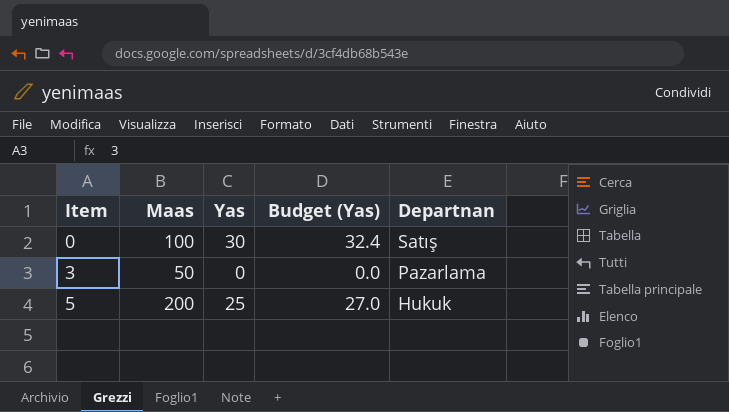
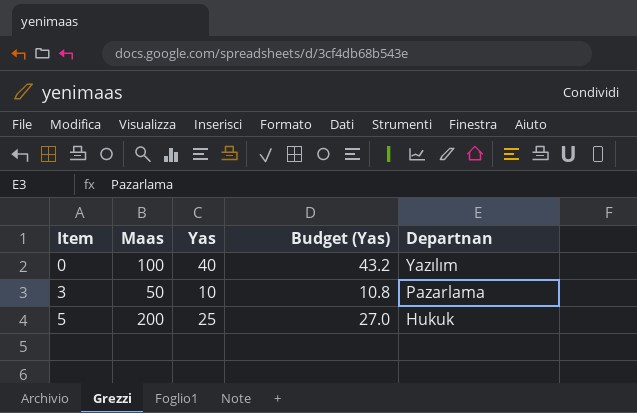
0 | Yas: 30 -> 40
0 | Budget (Yas): 32.4 -> 43.2
0 | Departnan: Satış -> Yazılım
3 | Yas: 0 -> 10
3 | Budget (Yas): 0.0 -> 10.8

